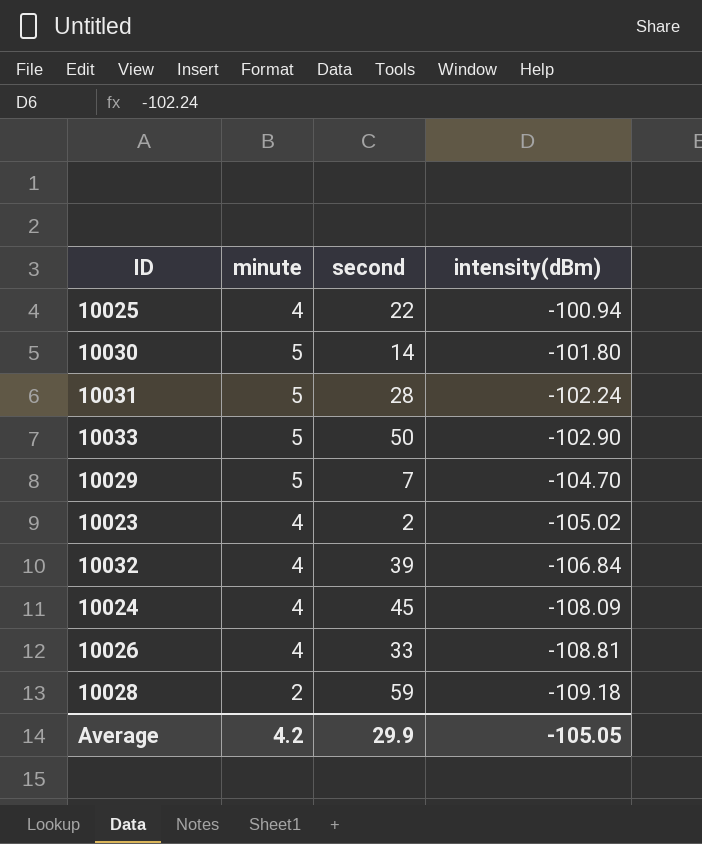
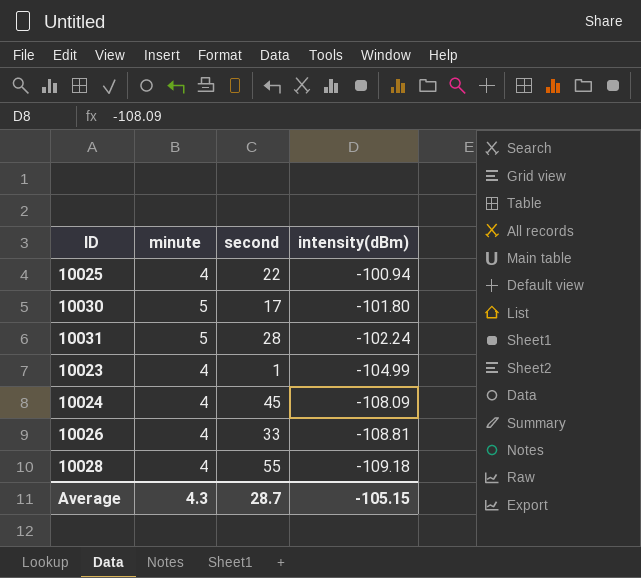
row 10033: 5 | 50 | -102.90 -> none
row 10029: 5 | 7 | -104.70 -> none
row 10032: 4 | 39 | -106.84 -> none
10030 | second: 14 -> 17
10023 | second: 2 -> 1
10023 | intensity(dBm): -105.02 -> -104.99
10028 | minute: 2 -> 4
10028 | second: 59 -> 55
Average | minute: 4.2 -> 4.3
Average | second: 29.9 -> 28.7
Average | intensity(dBm): -105.05 -> -105.15

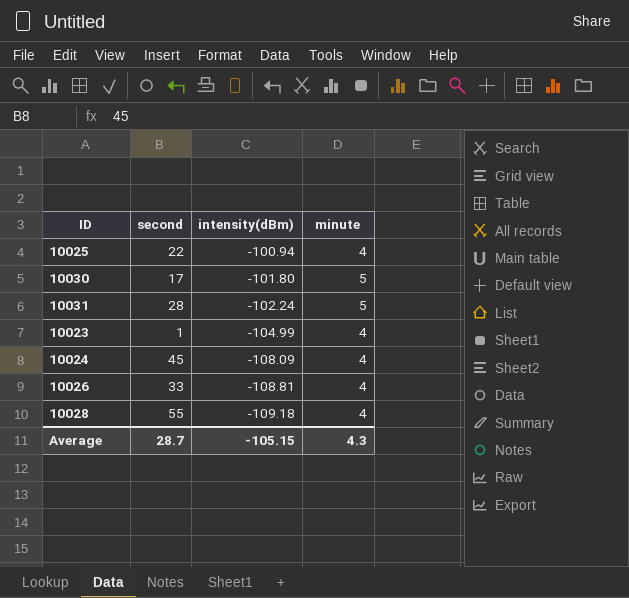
column minute | position: 2 -> 4

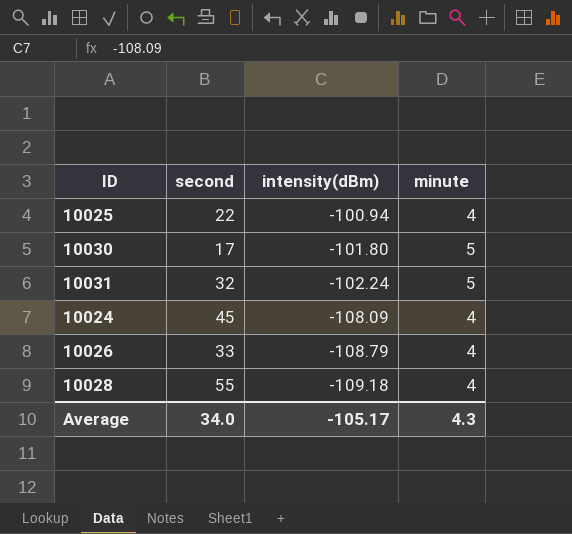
row 10023: 1 | -104.99 | 4 -> none
10031 | second: 28 -> 32
10026 | intensity(dBm): -108.81 -> -108.79
Average | second: 28.7 -> 34.0
Average | intensity(dBm): -105.15 -> -105.17

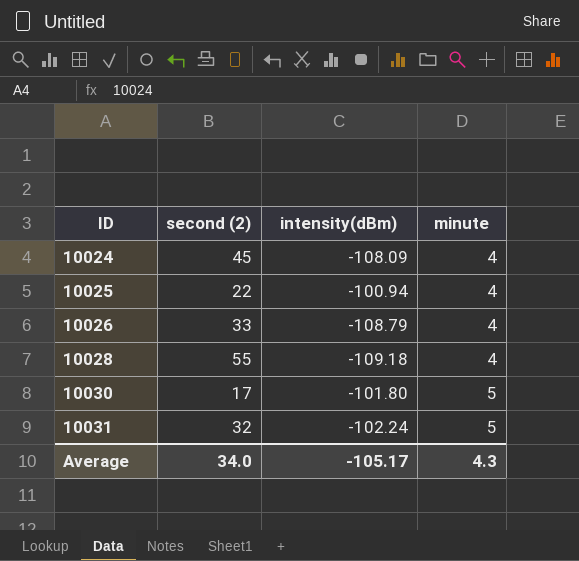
row order: intensity(dBm) descending -> ID ascending
column name: second -> second (2)

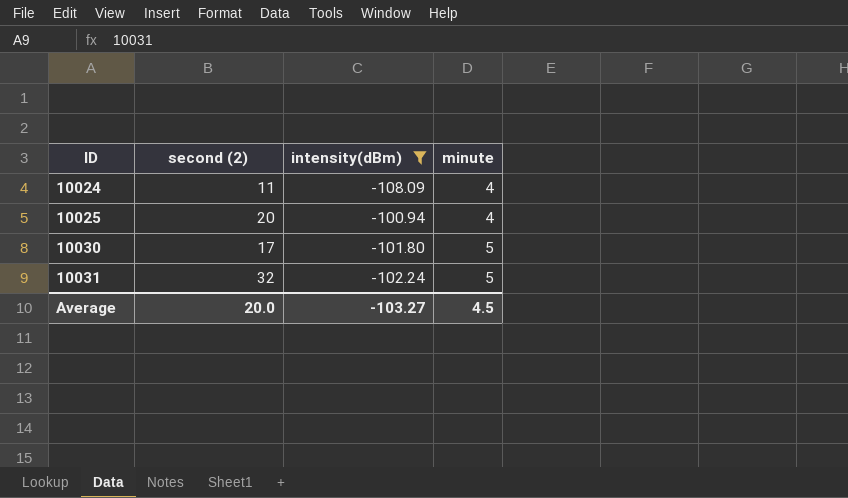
filter: none -> intensity(dBm) >= -108.09
10024 | second (2): 45 -> 11
10025 | second (2): 22 -> 20
Average | second (2): 34.0 -> 20.0
Average | intensity(dBm): -105.17 -> -103.27
Average | minute: 4.3 -> 4.5

